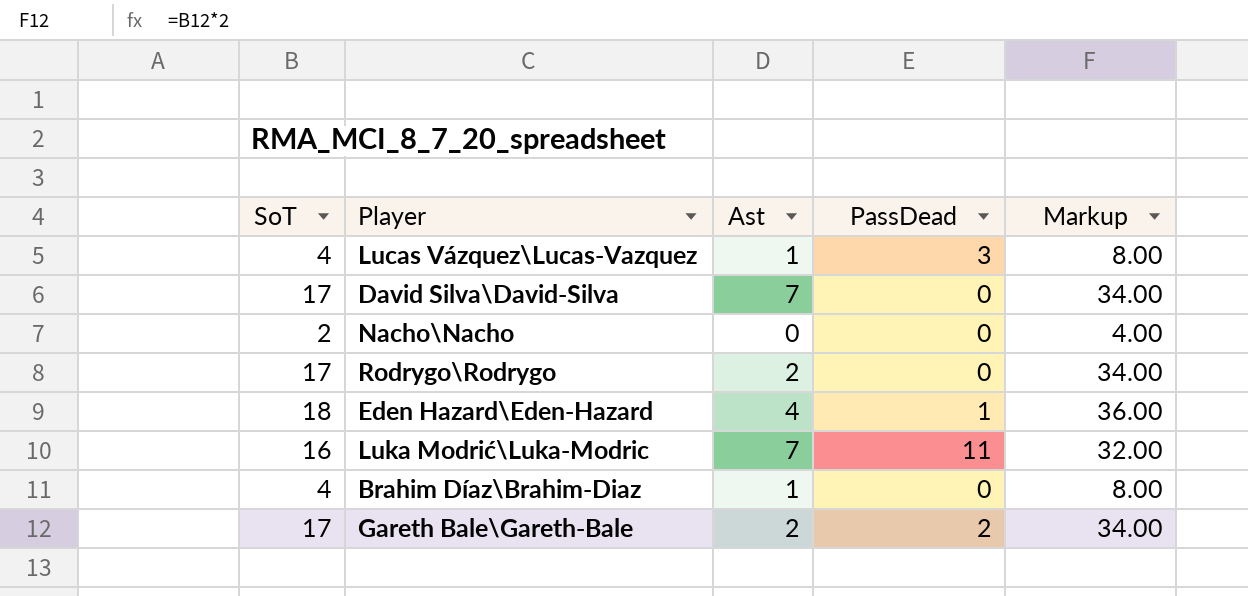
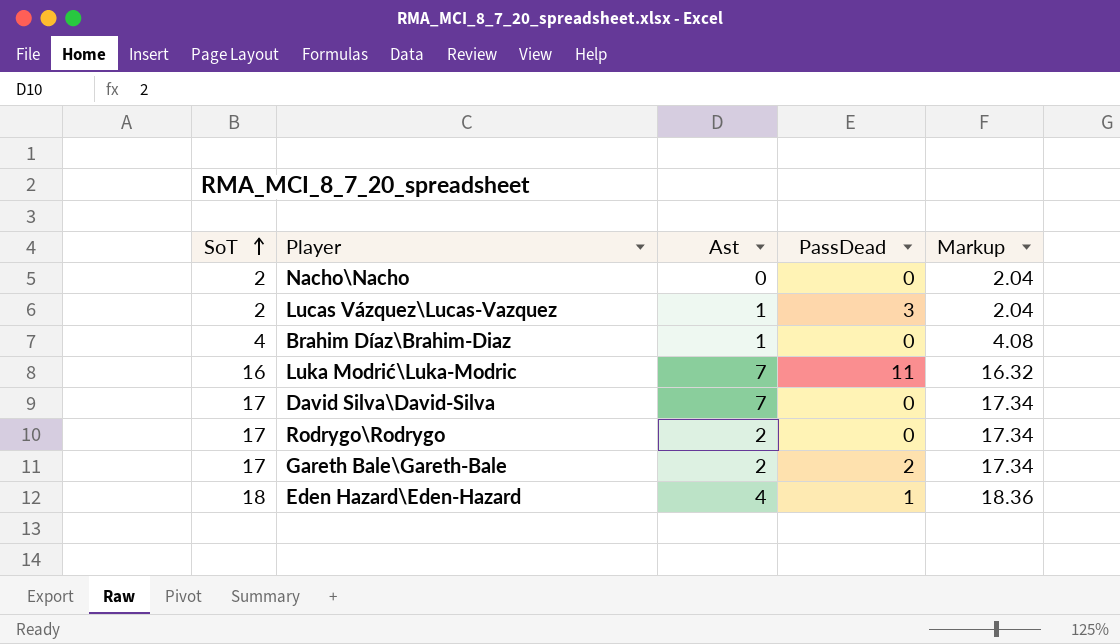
row order: none -> SoT ascending
column Markup | formula: [SoT] * 2 -> [SoT] * 1.02
Lucas Vázquez\Lucas-Vazquez | SoT: 4 -> 2

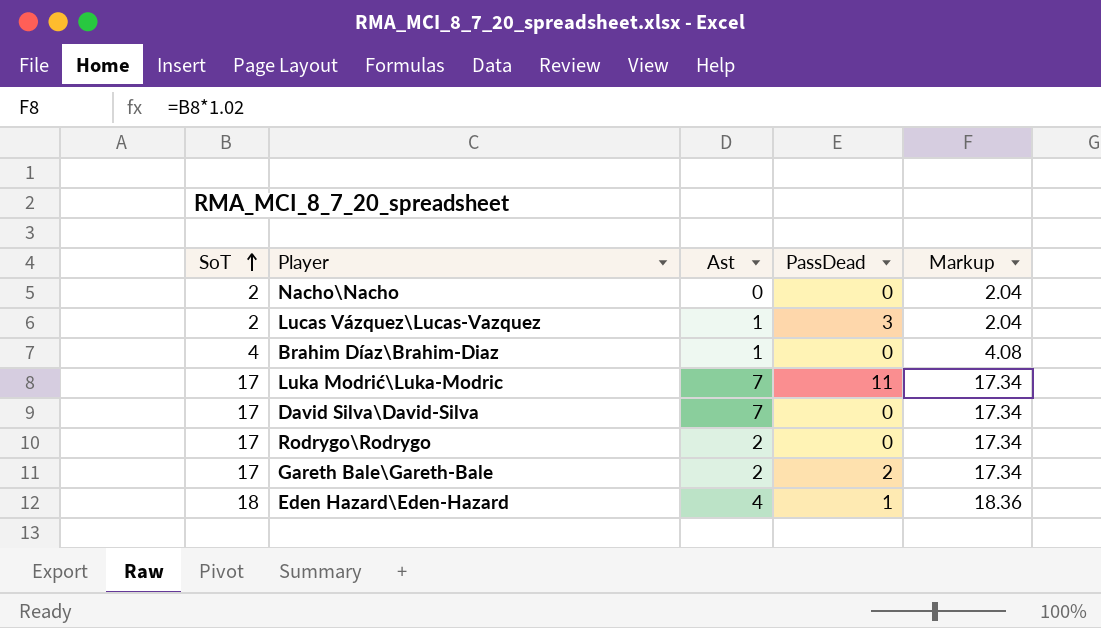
Luka Modrić\Luka-Modric | SoT: 16 -> 17
Luka Modrić\Luka-Modric | Markup: 16.32 -> 17.34

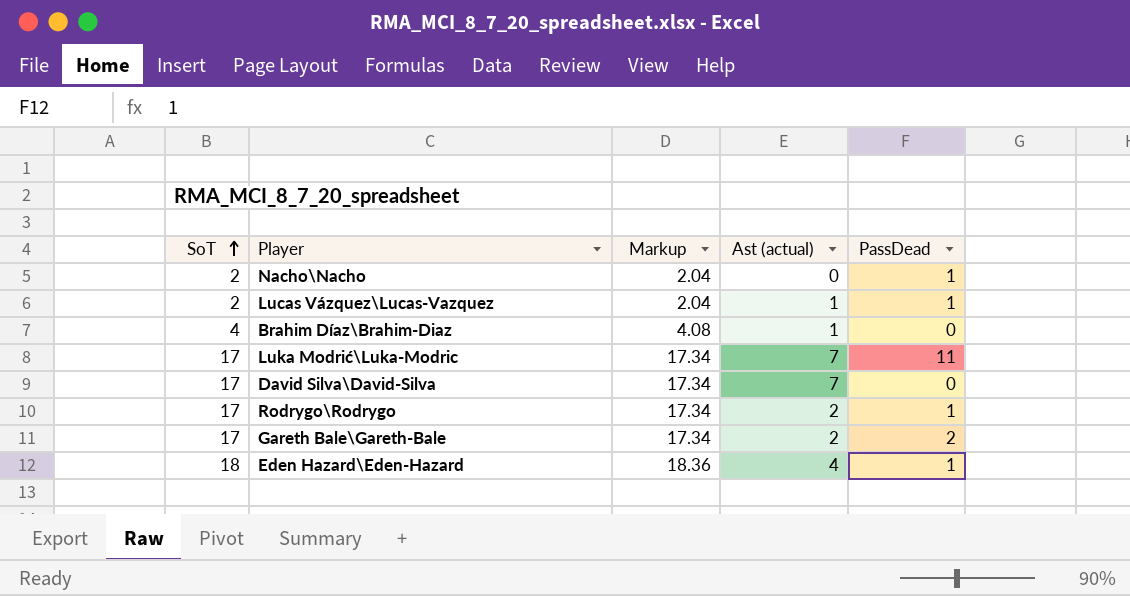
column Markup | position: 5 -> 3
column name: Ast -> Ast (actual)
Nacho\Nacho | PassDead: 0 -> 1
Lucas Vázquez\Lucas-Vazquez | PassDead: 3 -> 1
Rodrygo\Rodrygo | PassDead: 0 -> 1

